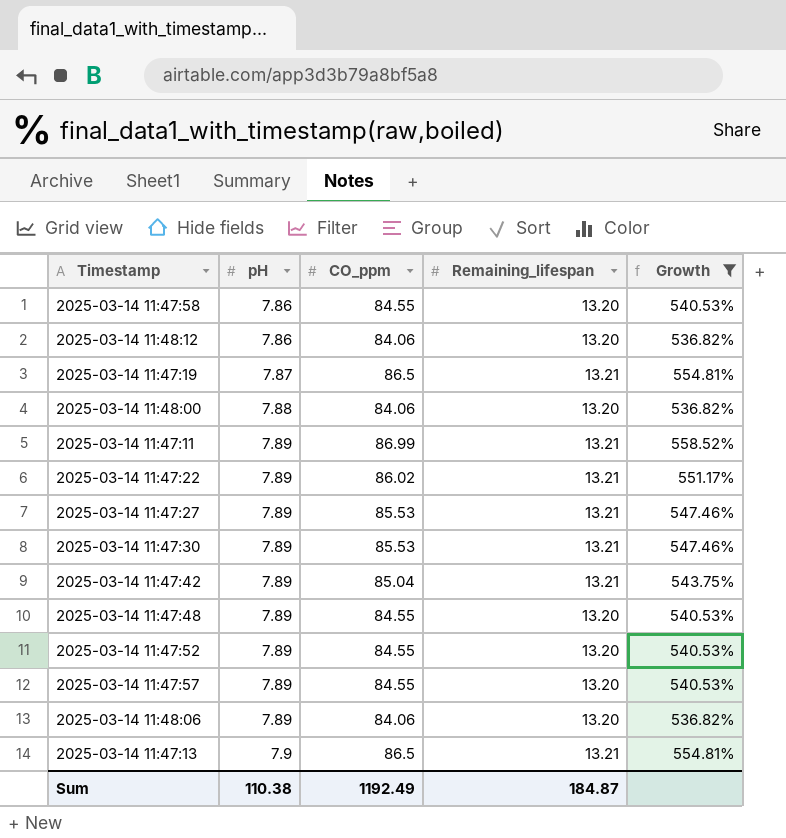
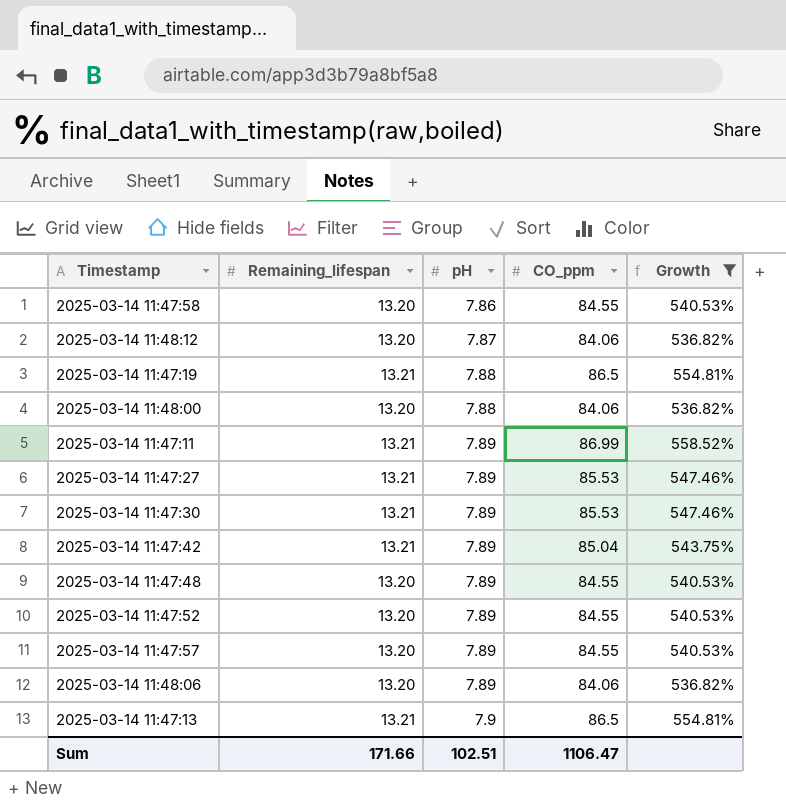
column Remaining_lifespan | position: 4 -> 2
row 2025-03-14 11:47:22: 7.89 | 86.02 | 13.21 | 551.17% -> none
2025-03-14 11:48:12 | pH: 7.86 -> 7.87
2025-03-14 11:47:19 | pH: 7.87 -> 7.88
Sum | Remaining_lifespan: 184.87 -> 171.66
Sum | pH: 110.38 -> 102.51
Sum | CO_ppm: 1192.49 -> 1106.47

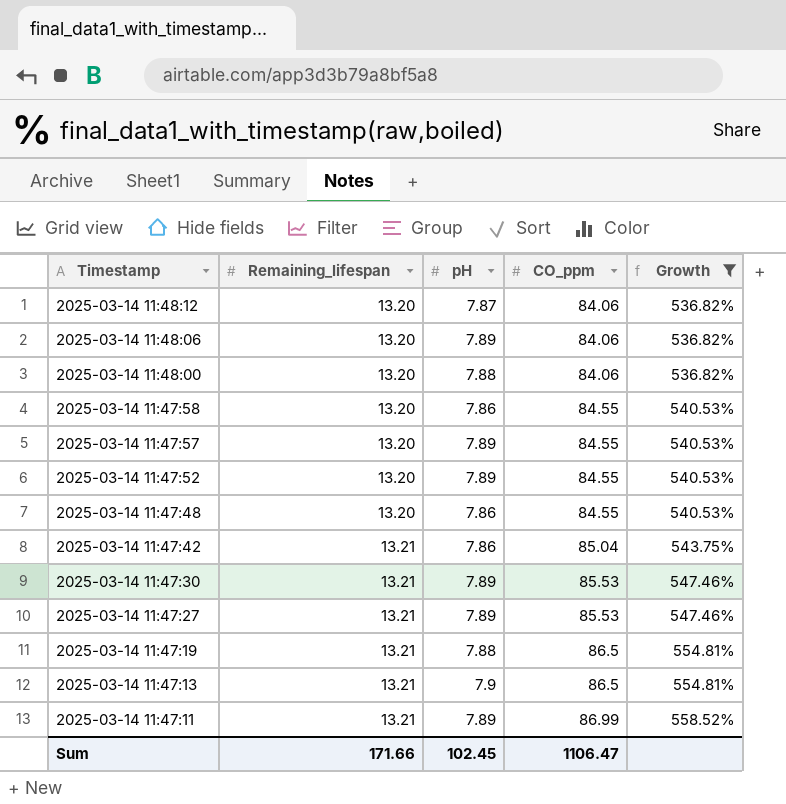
row order: pH ascending -> Timestamp descending
2025-03-14 11:47:48 | pH: 7.89 -> 7.86
2025-03-14 11:47:42 | pH: 7.89 -> 7.86
Sum | pH: 102.51 -> 102.45

